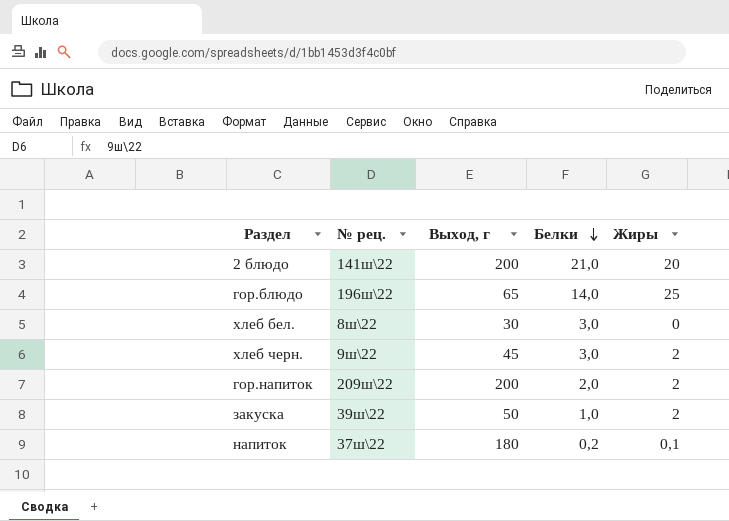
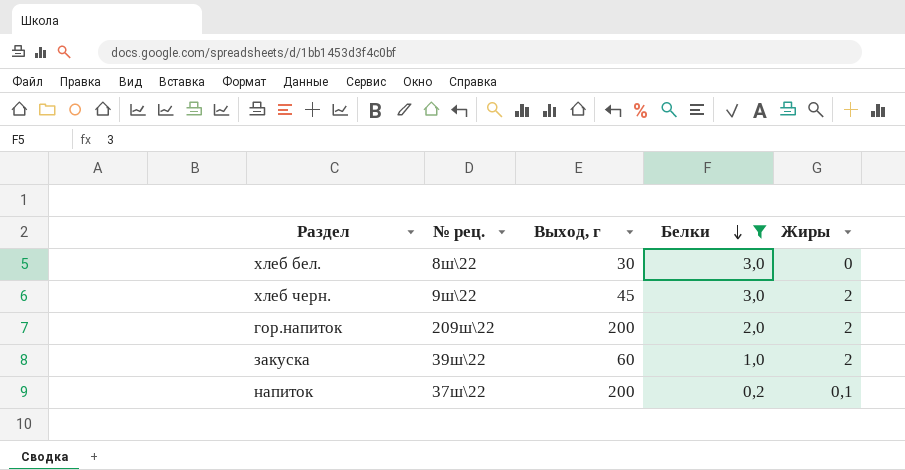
filter: none -> Белки <= 3,0
закуска | Выход, г: 50 -> 60
напиток | Выход, г: 180 -> 200

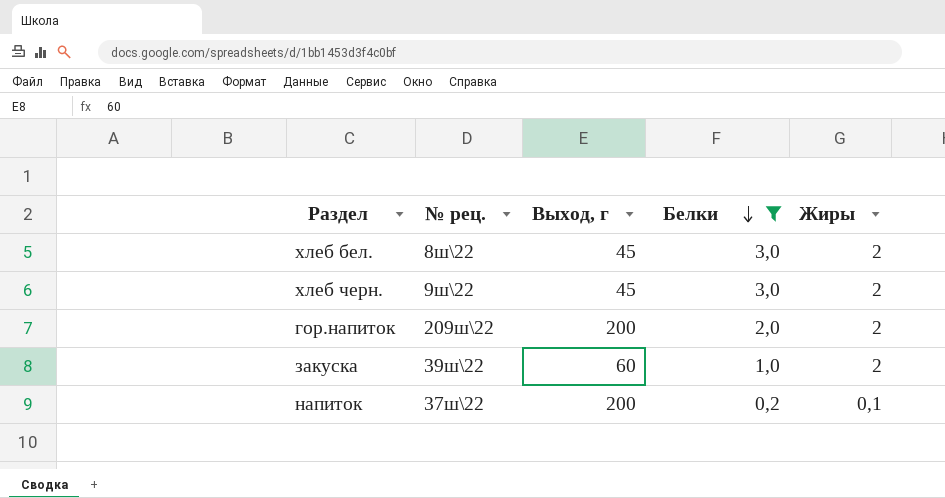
хлеб бел. | Выход, г: 30 -> 45
хлеб бел. | Жиры: 0 -> 2

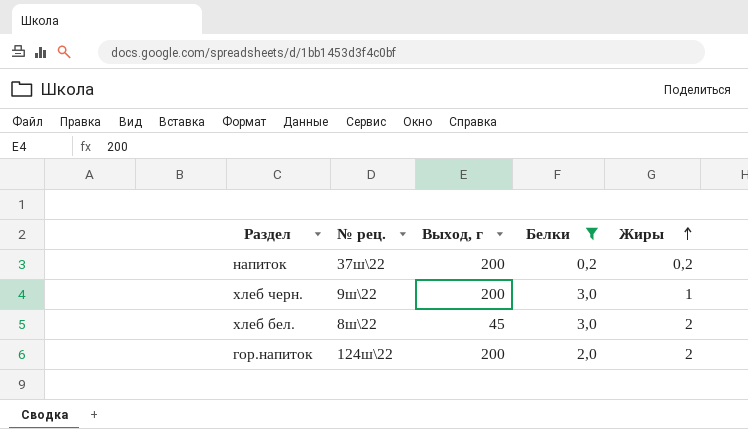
row order: Белки descending -> Жиры ascending
row закуска: 39ш\22 | 60 | 1,0 | 2 -> none
напиток | Жиры: 0,1 -> 0,2
хлеб черн. | Выход, г: 45 -> 200
хлеб черн. | Жиры: 2 -> 1
гор.напиток | № рец.: 209ш\22 -> 124ш\22

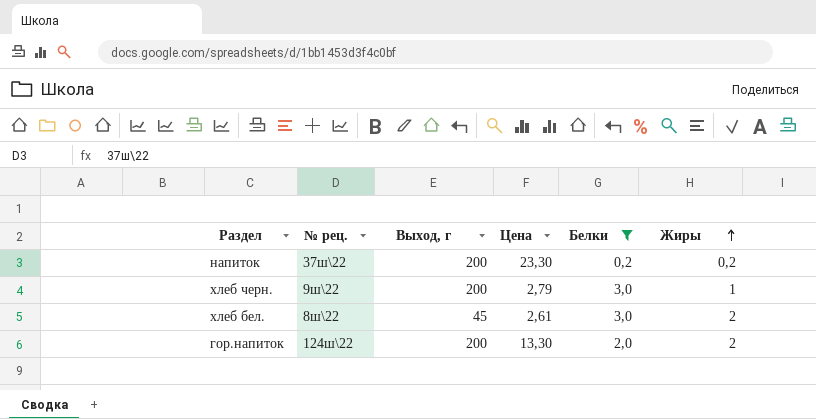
column Цена | position: none -> 4

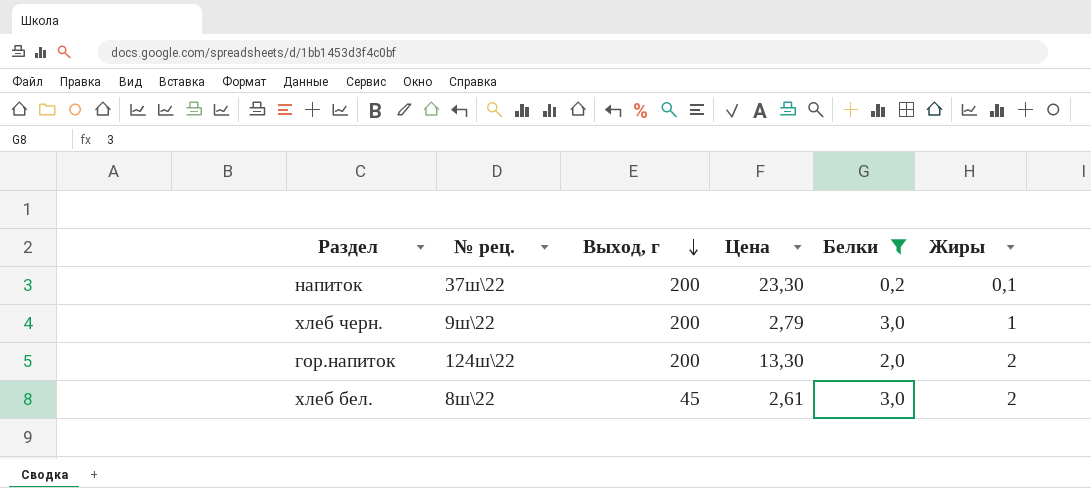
row order: Жиры ascending -> Выход, г descending
напиток | Жиры: 0,2 -> 0,1

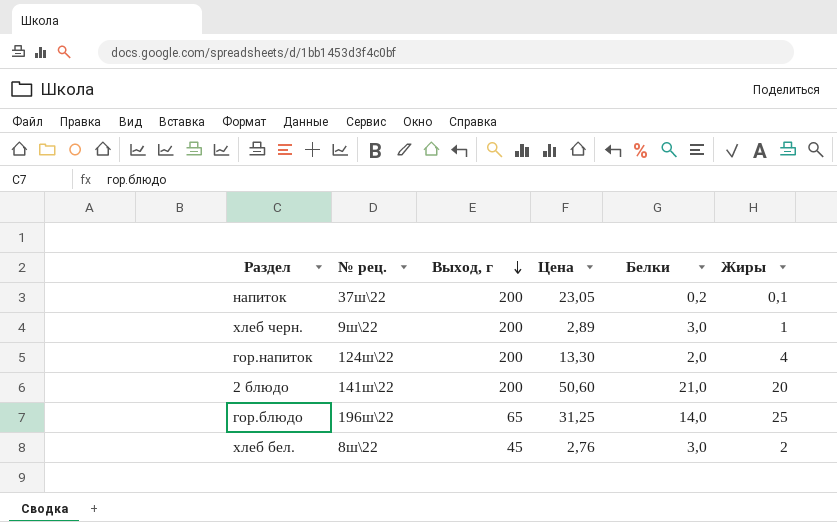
filter: Белки <= 3,0 -> none
напиток | Цена: 23,30 -> 23,05
хлеб черн. | Цена: 2,79 -> 2,89
гор.напиток | Жиры: 2 -> 4
хлеб бел. | Цена: 2,61 -> 2,76

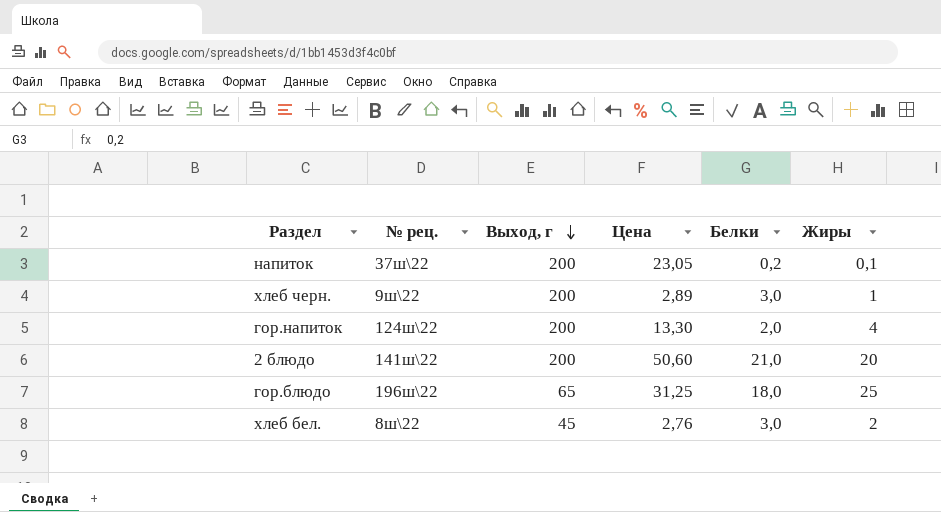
гор.блюдо | Белки: 14,0 -> 18,0

